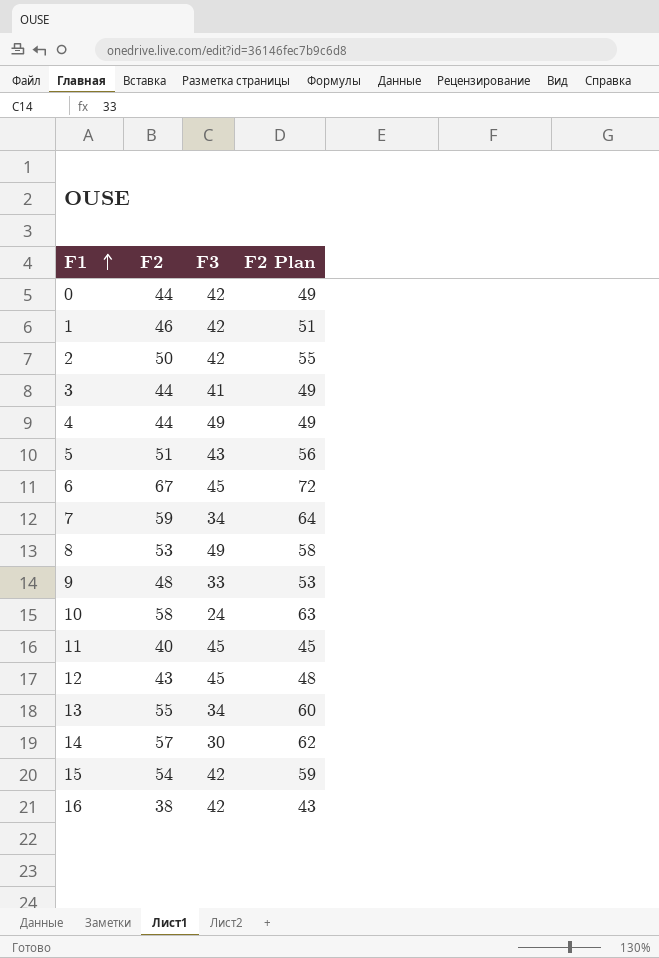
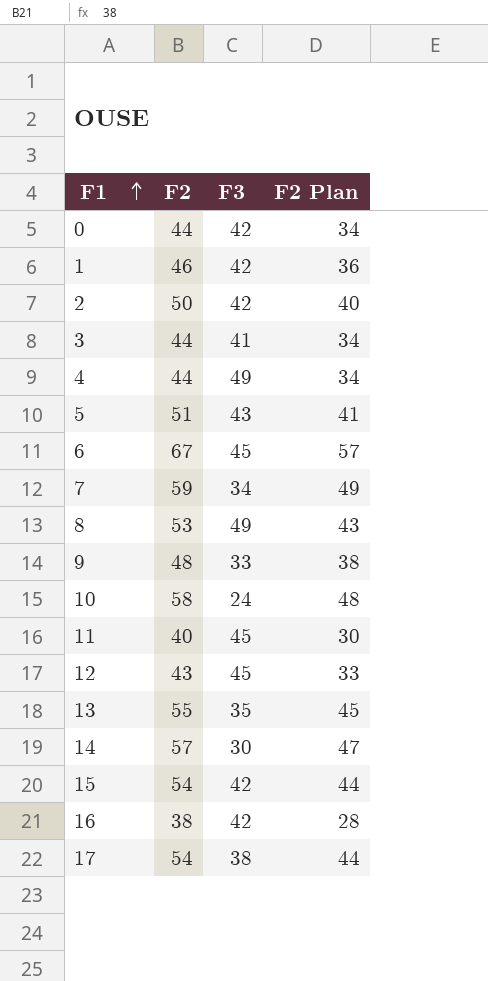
column F2 Plan | formula: [F2] + 5 -> [F2] - 10
13 | F3: 34 -> 35
row 17: none -> 54 | 38 | 44

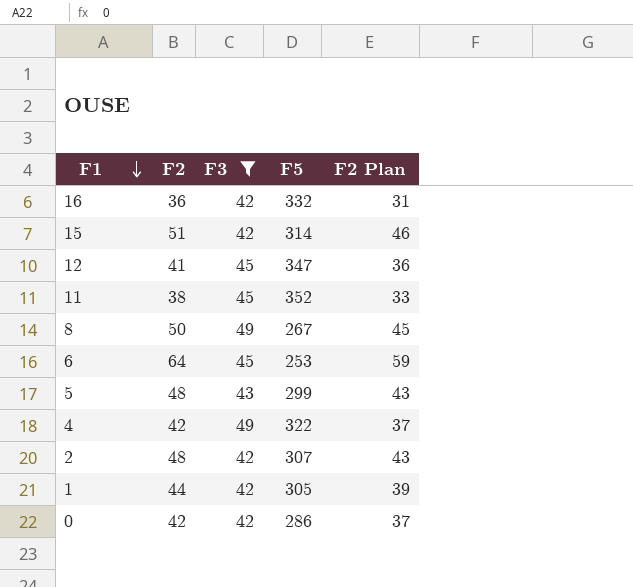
filter: none -> F3 >= 42
row order: F1 ascending -> F1 descending
column F5 | position: none -> 4
column F2 Plan | formula: [F2] - 10 -> [F2] - 5
16 | F2: 38 -> 36
15 | F2: 54 -> 51
12 | F2: 43 -> 41
11 | F2: 40 -> 38
8 | F2: 53 -> 50
6 | F2: 67 -> 64
5 | F2: 51 -> 48
4 | F2: 44 -> 42
2 | F2: 50 -> 48
1 | F2: 46 -> 44
0 | F2: 44 -> 42

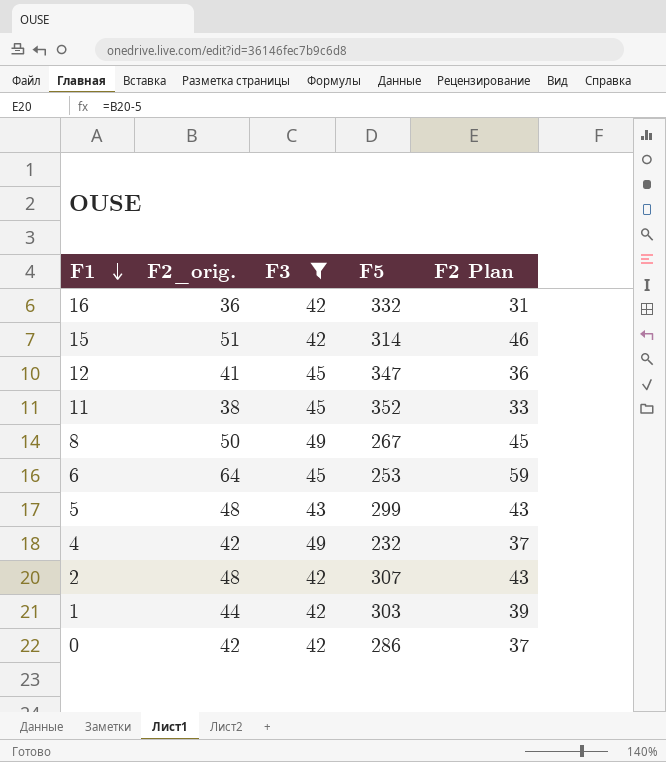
column name: F2 -> F2_orig.
4 | F5: 322 -> 232
1 | F5: 305 -> 303

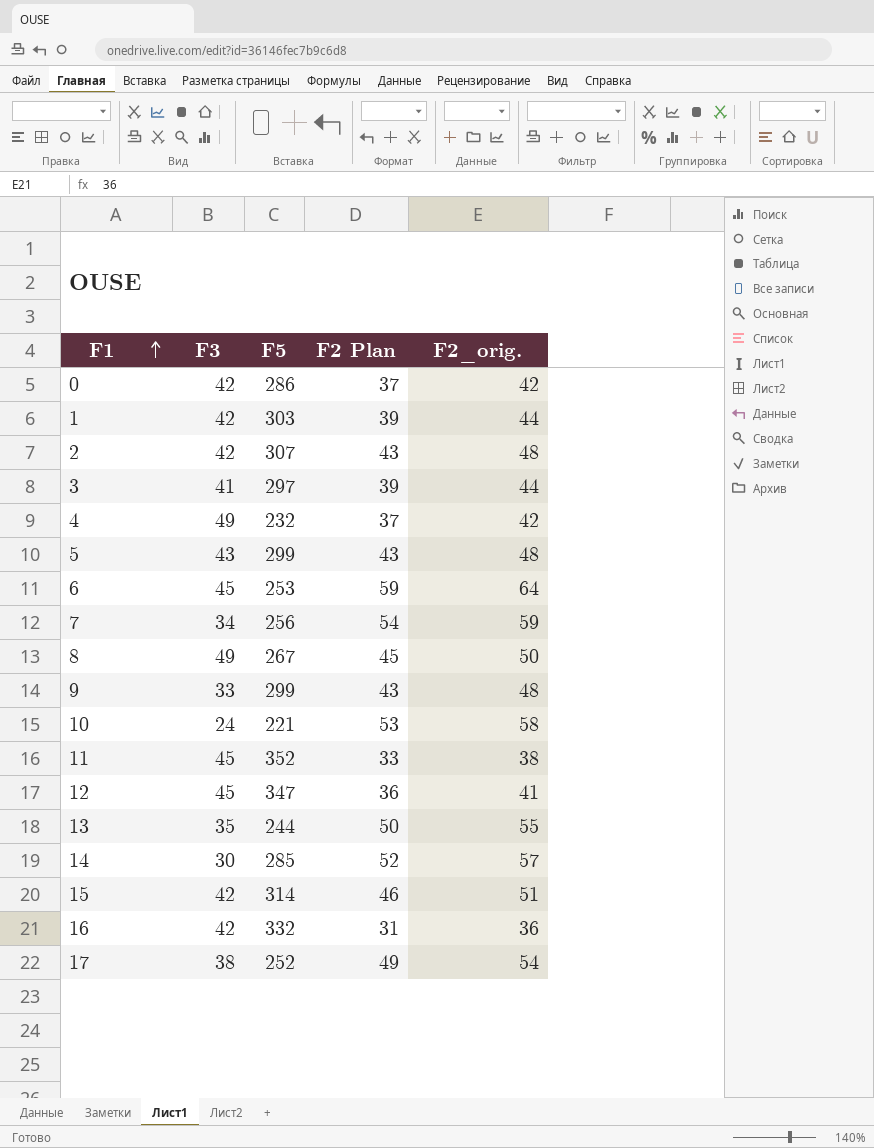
filter: F3 >= 42 -> none
row order: F1 descending -> F1 ascending
column F2_orig. | position: 2 -> 5

